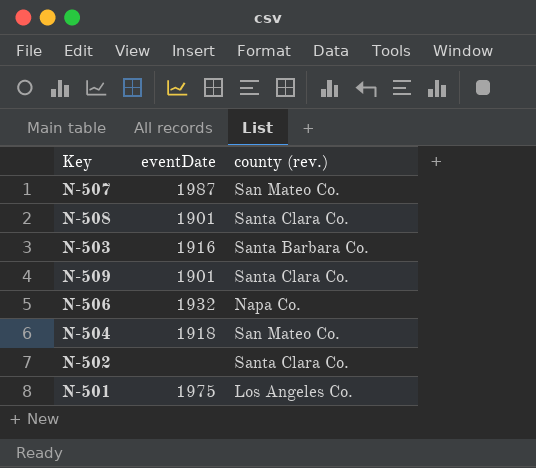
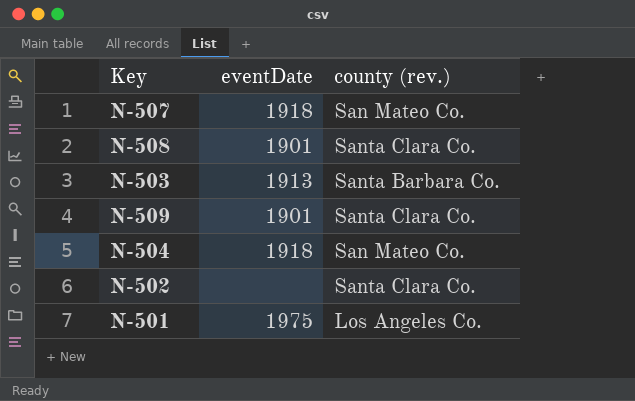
row N-506: 1932 | Napa Co. -> none
N-507 | eventDate: 1987 -> 1918
N-503 | eventDate: 1916 -> 1913

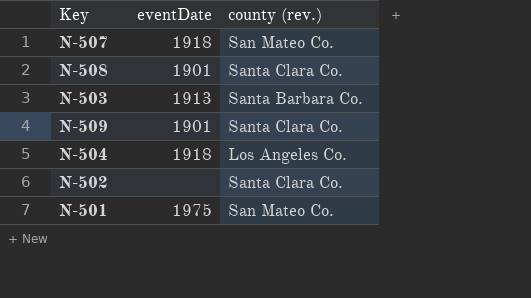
N-504 | county (rev.): San Mateo Co. -> Los Angeles Co.
N-501 | county (rev.): Los Angeles Co. -> San Mateo Co.

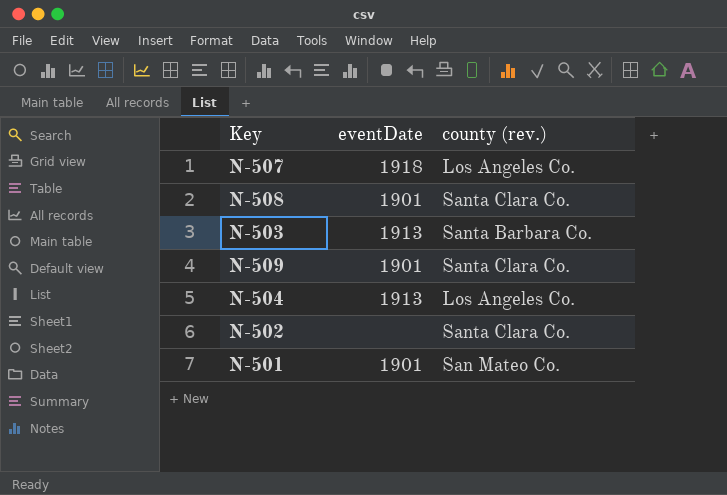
N-507 | county (rev.): San Mateo Co. -> Los Angeles Co.
N-504 | eventDate: 1918 -> 1913
N-501 | eventDate: 1975 -> 1901

